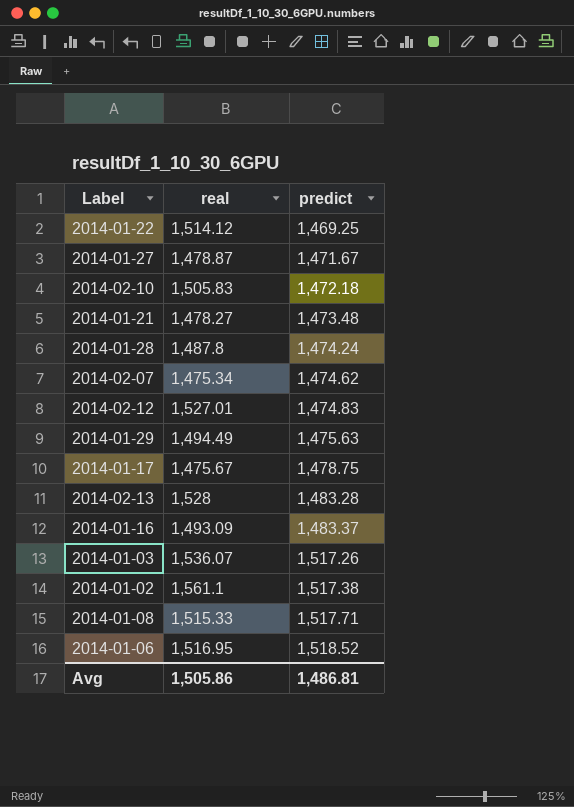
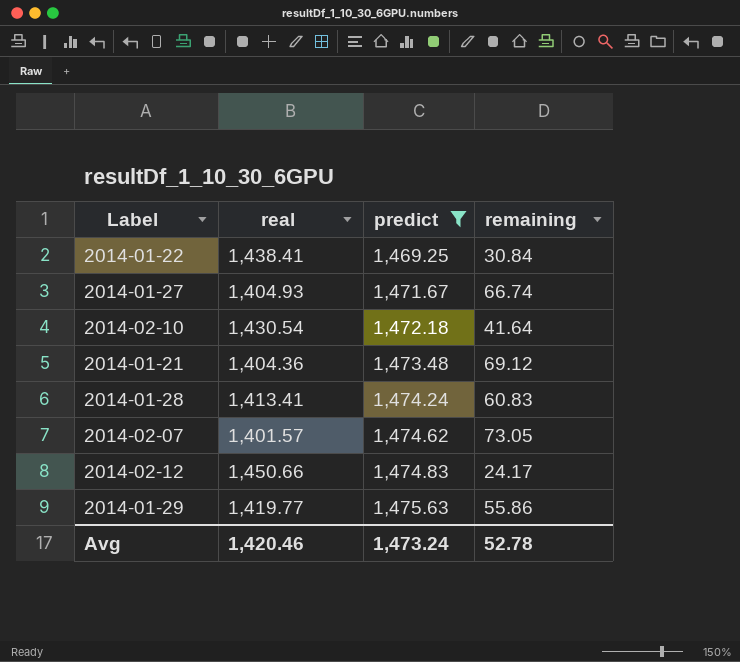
filter: none -> predict <= 1,475.63
column remaining | formula: none -> [predict] - [real]
2014-01-22 | real: 1,514.12 -> 1,438.41
2014-01-27 | real: 1,478.87 -> 1,404.93
2014-02-10 | real: 1,505.83 -> 1,430.54
2014-01-21 | real: 1,478.27 -> 1,404.36
2014-01-28 | real: 1,487.8 -> 1,413.41
2014-02-07 | real: 1,475.34 -> 1,401.57
2014-02-12 | real: 1,527.01 -> 1,450.66
2014-01-29 | real: 1,494.49 -> 1,419.77
Avg | real: 1,505.86 -> 1,420.46
Avg | predict: 1,486.81 -> 1,473.24

